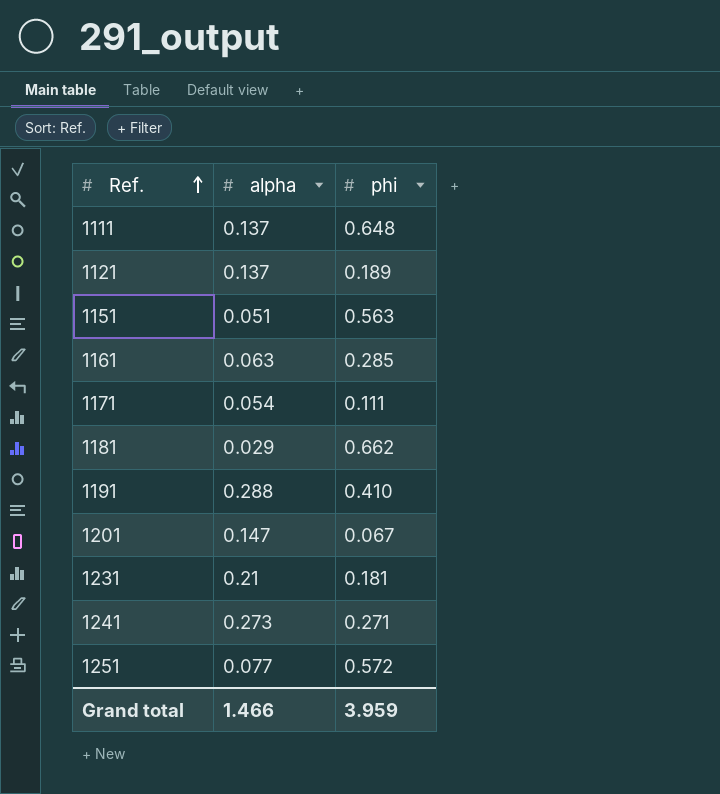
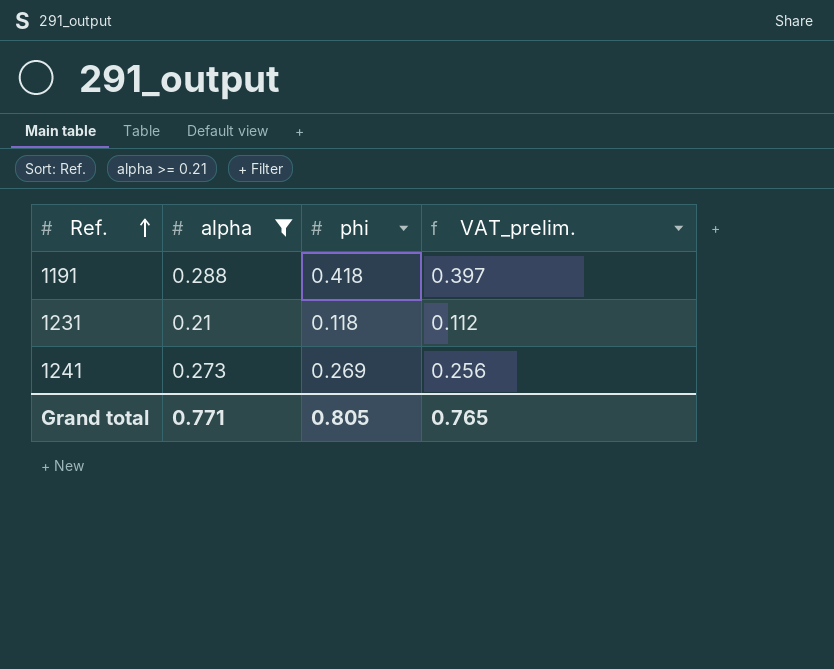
filter: none -> alpha >= 0.21
column VAT_prelim. | formula: none -> [phi] * 0.95
1191 | phi: 0.410 -> 0.418
1231 | phi: 0.181 -> 0.118
1241 | phi: 0.271 -> 0.269
Grand total | alpha: 1.466 -> 0.771
Grand total | phi: 3.959 -> 0.805

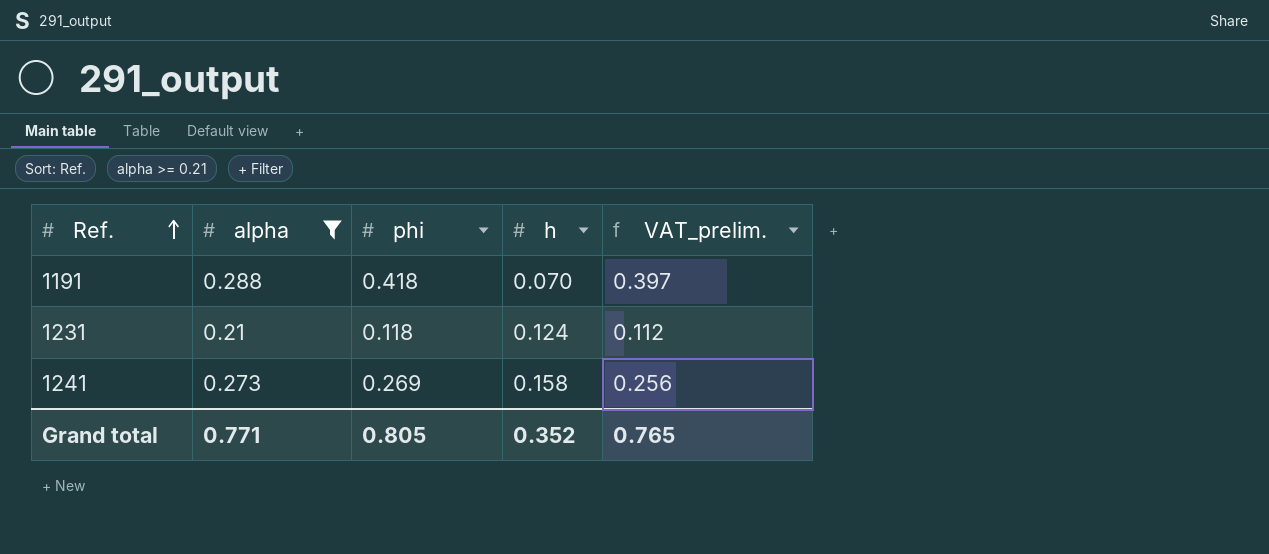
column h | position: none -> 4

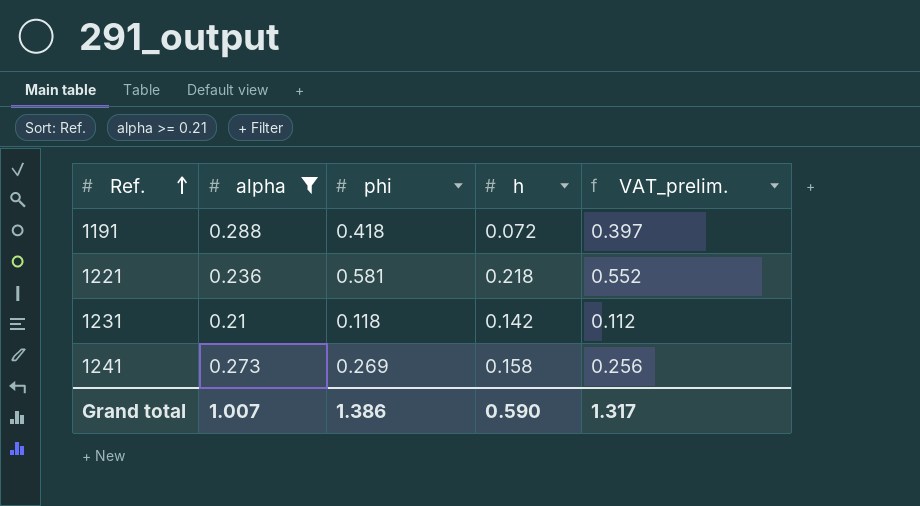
1191 | h: 0.070 -> 0.072
row 1221: none -> 0.236 | 0.581 | 0.218 | 0.552
1231 | h: 0.124 -> 0.142
Grand total | alpha: 0.771 -> 1.007
Grand total | phi: 0.805 -> 1.386
Grand total | h: 0.352 -> 0.590
Grand total | VAT_prelim.: 0.765 -> 1.317

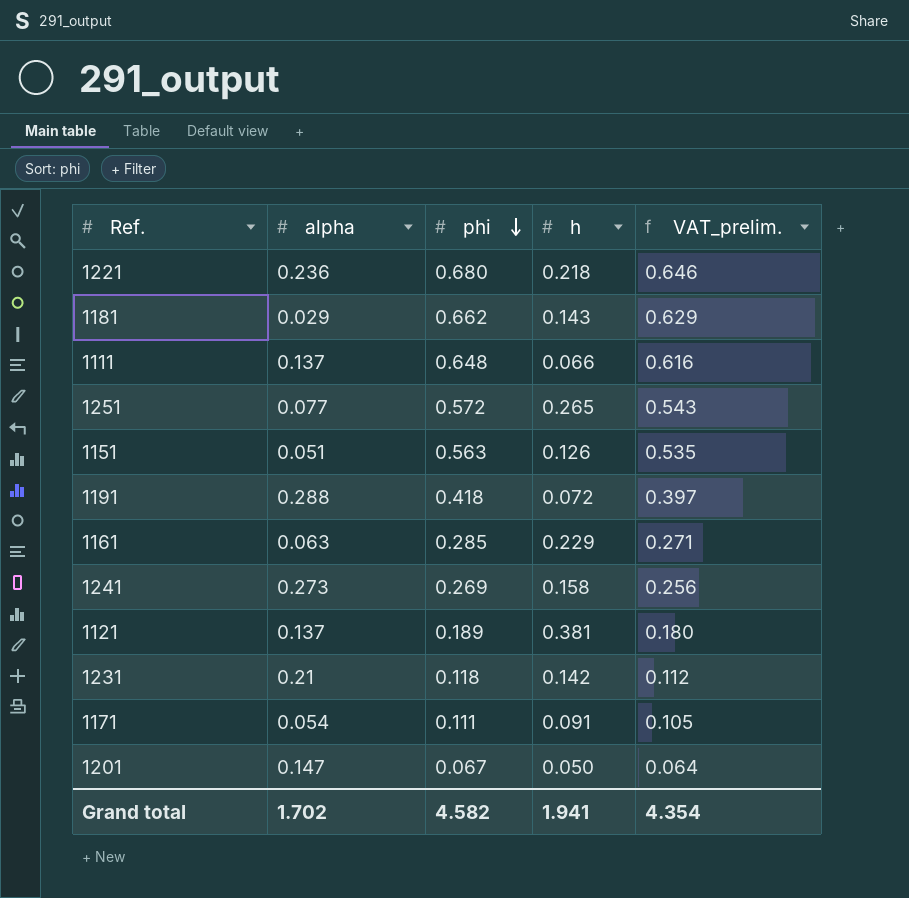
filter: alpha >= 0.21 -> none
row order: Ref. ascending -> phi descending
1221 | phi: 0.581 -> 0.680
1221 | VAT_prelim.: 0.552 -> 0.646
Grand total | alpha: 1.007 -> 1.702
Grand total | phi: 1.386 -> 4.582
Grand total | h: 0.590 -> 1.941
Grand total | VAT_prelim.: 1.317 -> 4.354

